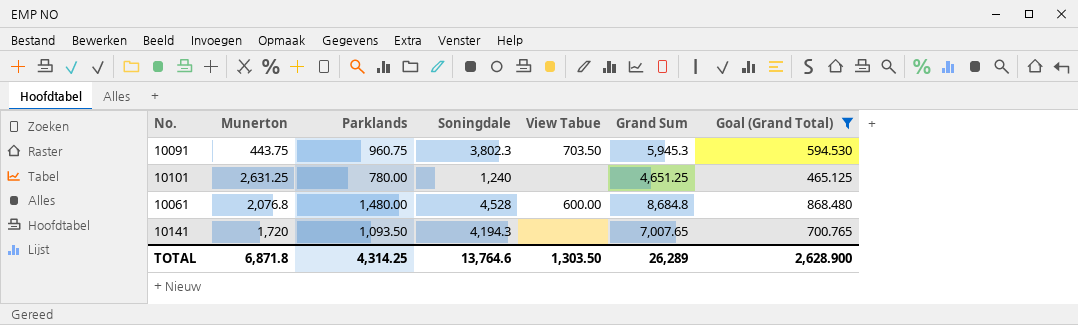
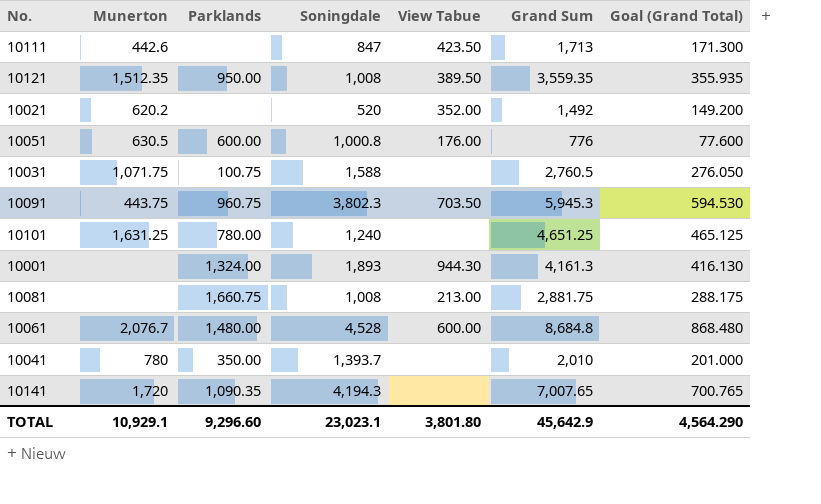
filter: Goal (Grand Total) >= 465.125 -> none
10101 | Munerton: 2,631.25 -> 1,631.25
10061 | Munerton: 2,076.8 -> 2,076.7
10141 | Parklands: 1,093.50 -> 1,090.35
TOTAL | Munerton: 6,871.8 -> 10,929.1
TOTAL | Parklands: 4,314.25 -> 9,296.60
TOTAL | Soningdale: 13,764.6 -> 23,023.1
TOTAL | View Tabue: 1,303.50 -> 3,801.80
TOTAL | Grand Sum: 26,289 -> 45,642.9
TOTAL | Goal (Grand Total): 2,628.900 -> 4,564.290

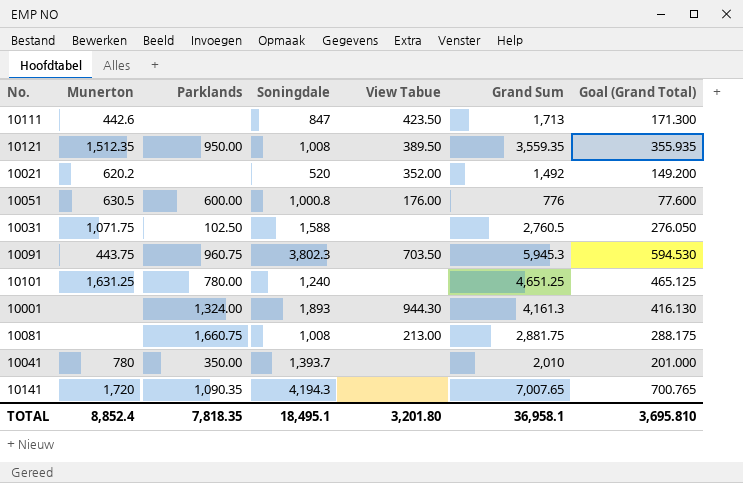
row 10061: 2,076.7 | 1,480.00 | 4,528 | 600.00 | 8,684.8 | 868.480 -> none
10031 | Parklands: 100.75 -> 102.50
TOTAL | Munerton: 10,929.1 -> 8,852.4
TOTAL | Parklands: 9,296.60 -> 7,818.35
TOTAL | Soningdale: 23,023.1 -> 18,495.1
TOTAL | View Tabue: 3,801.80 -> 3,201.80
TOTAL | Grand Sum: 45,642.9 -> 36,958.1
TOTAL | Goal (Grand Total): 4,564.290 -> 3,695.810

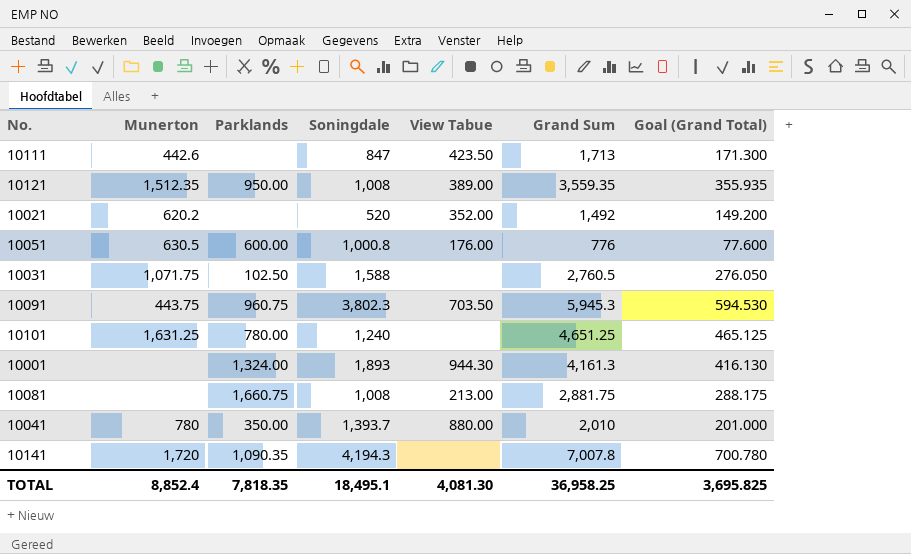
10121 | View Tabue: 389.50 -> 389.00
10041 | View Tabue: none -> 880.00
10141 | Grand Sum: 7,007.65 -> 7,007.8
10141 | Goal (Grand Total): 700.765 -> 700.780
TOTAL | View Tabue: 3,201.80 -> 4,081.30
TOTAL | Grand Sum: 36,958.1 -> 36,958.25
TOTAL | Goal (Grand Total): 3,695.810 -> 3,695.825

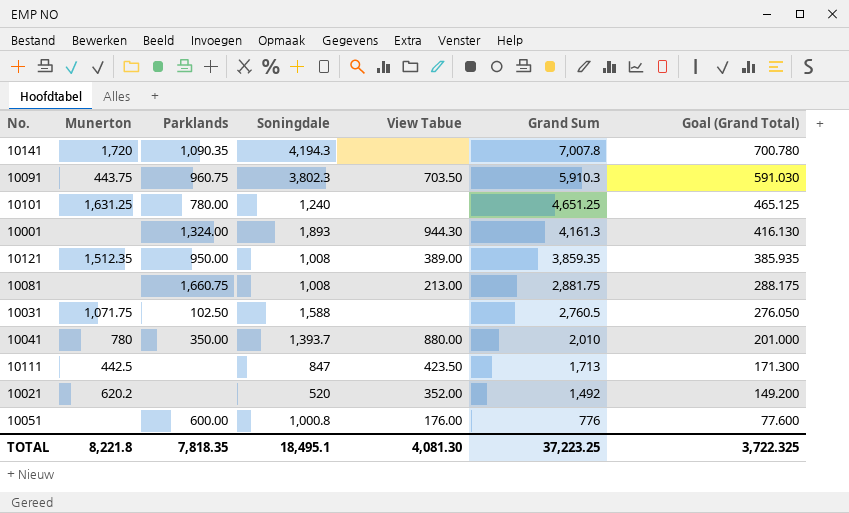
row order: none -> Grand Sum descending
10091 | Grand Sum: 5,945.3 -> 5,910.3
10091 | Goal (Grand Total): 594.530 -> 591.030
10121 | Grand Sum: 3,559.35 -> 3,859.35
10121 | Goal (Grand Total): 355.935 -> 385.935
10111 | Munerton: 442.6 -> 442.5
10051 | Munerton: 630.5 -> none
TOTAL | Munerton: 8,852.4 -> 8,221.8
TOTAL | Grand Sum: 36,958.25 -> 37,223.25
TOTAL | Goal (Grand Total): 3,695.825 -> 3,722.325

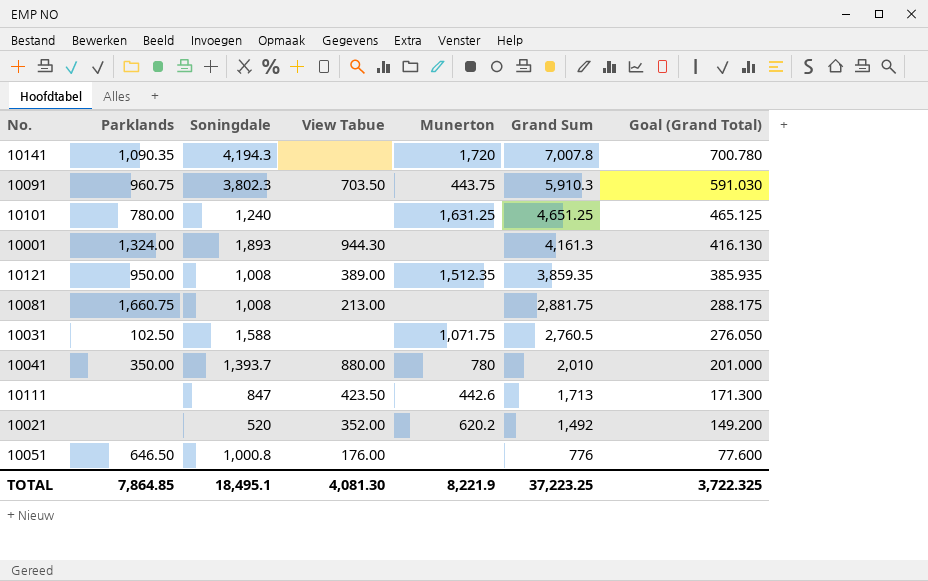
column Munerton | position: 2 -> 5
10111 | Munerton: 442.5 -> 442.6
10051 | Parklands: 600.00 -> 646.50
TOTAL | Parklands: 7,818.35 -> 7,864.85
TOTAL | Munerton: 8,221.8 -> 8,221.9

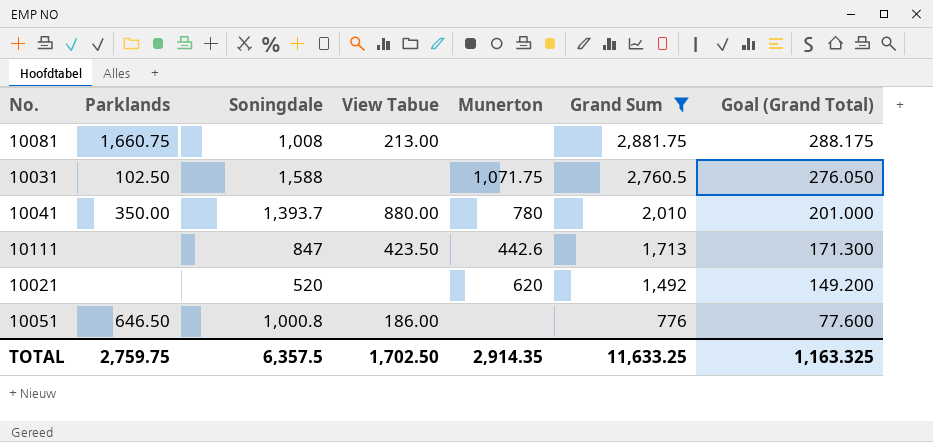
filter: none -> Grand Sum <= 2,881.75
10021 | View Tabue: 352.00 -> none
10021 | Munerton: 620.2 -> 620
10051 | View Tabue: 176.00 -> 186.00
TOTAL | Parklands: 7,864.85 -> 2,759.75
TOTAL | Soningdale: 18,495.1 -> 6,357.5
TOTAL | View Tabue: 4,081.30 -> 1,702.50
TOTAL | Munerton: 8,221.9 -> 2,914.35
TOTAL | Grand Sum: 37,223.25 -> 11,633.25
TOTAL | Goal (Grand Total): 3,722.325 -> 1,163.325

